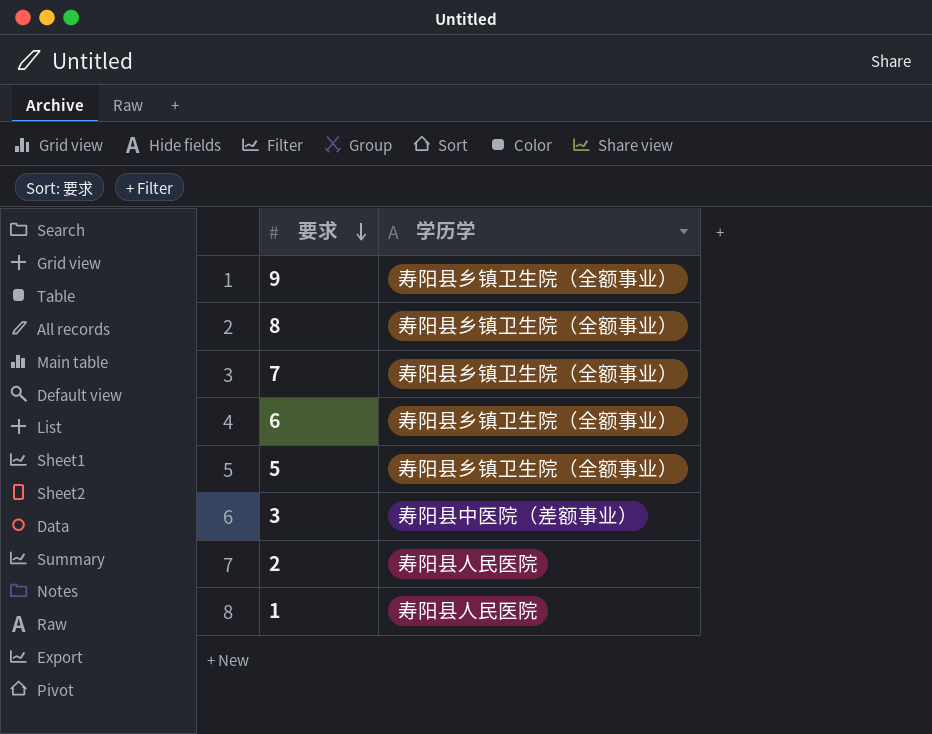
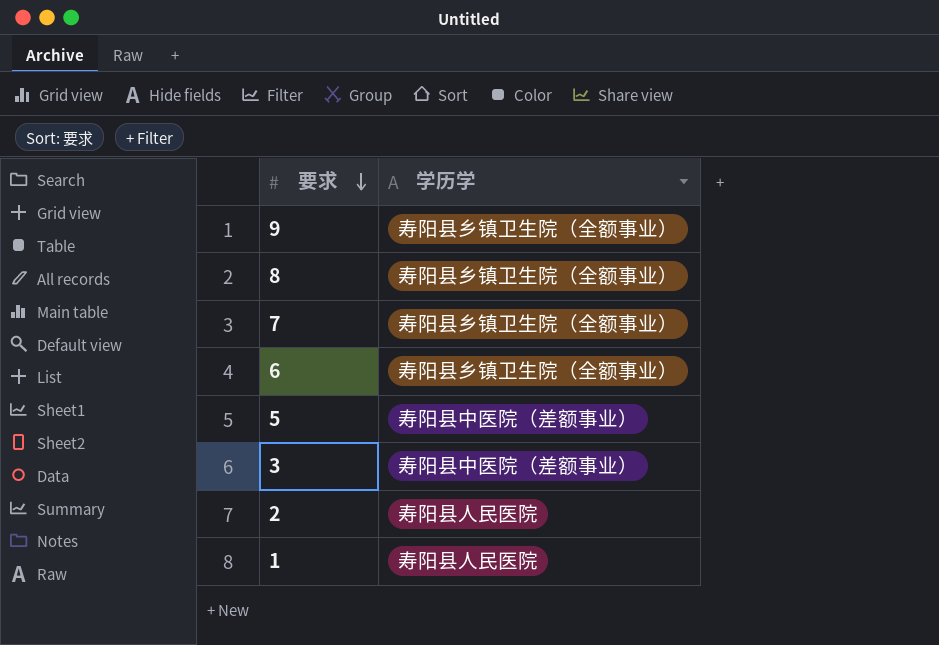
5 | 学历学: 寿阳县乡镇卫生院（全额事业） -> 寿阳县中医院（差额事业）

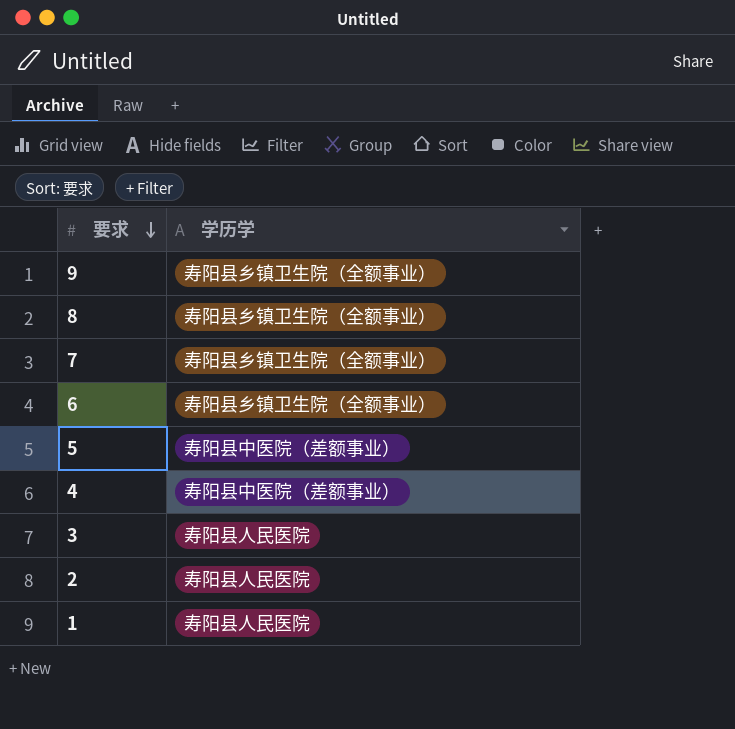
row 4: none -> 寿阳县中医院（差额事业）
3 | 学历学: 寿阳县中医院（差额事业） -> 寿阳县人民医院

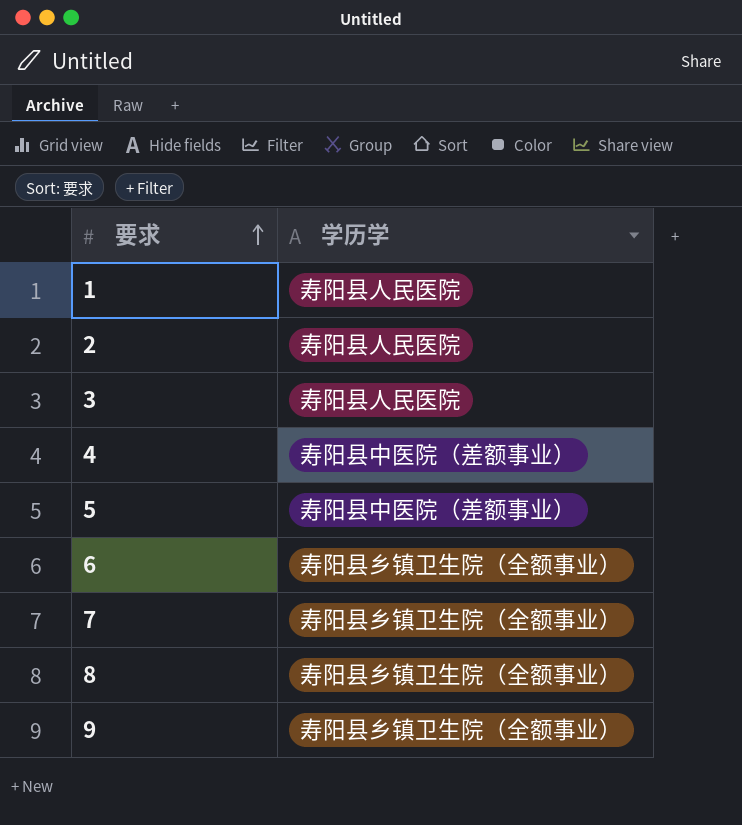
row order: 要求 descending -> 要求 ascending

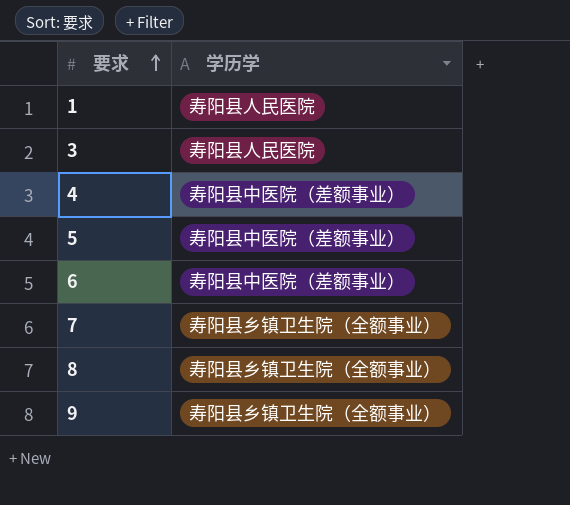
row 2: 寿阳县人民医院 -> none
6 | 学历学: 寿阳县乡镇卫生院（全额事业） -> 寿阳县中医院（差额事业）

